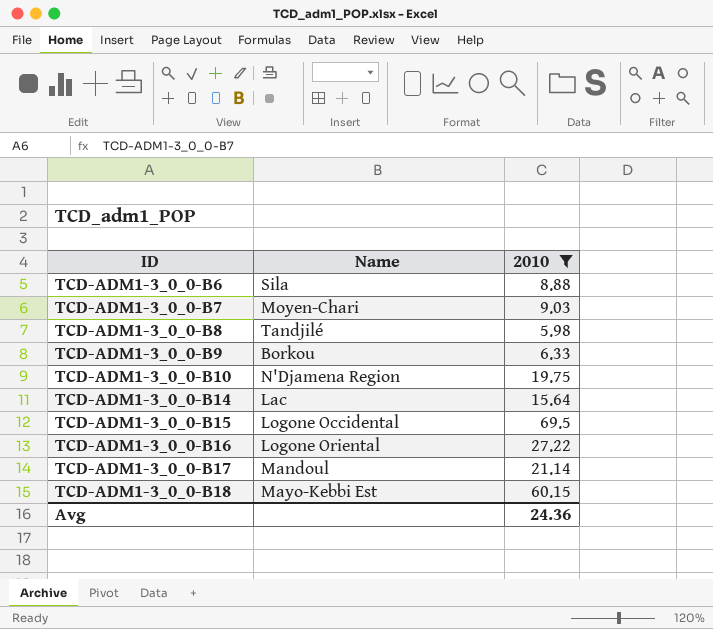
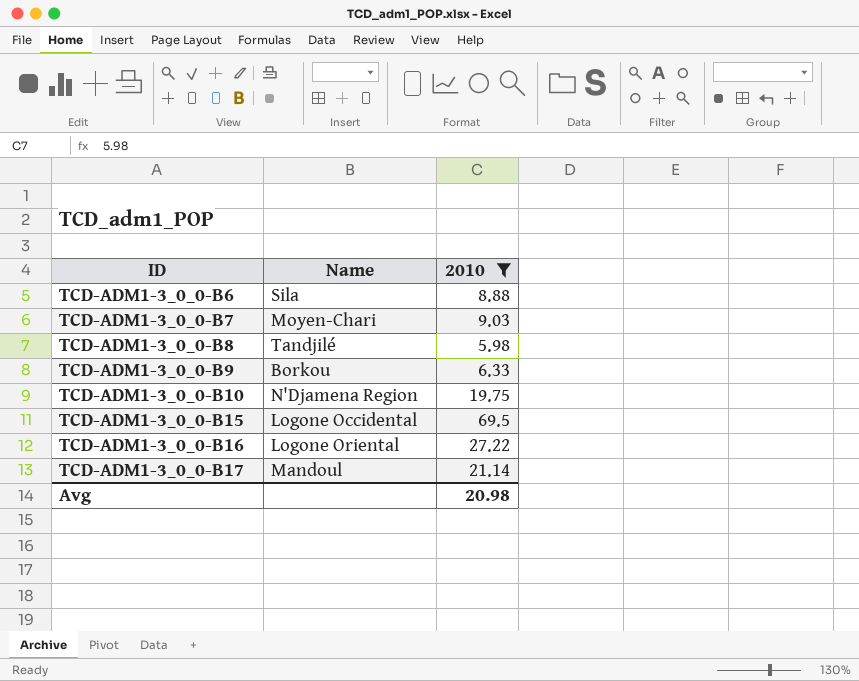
row TCD-ADM1-3_0_0-B14: Lac | 15.64 -> none
row TCD-ADM1-3_0_0-B18: Mayo-Kebbi Est | 60.15 -> none
Avg | 2010: 24.36 -> 20.98

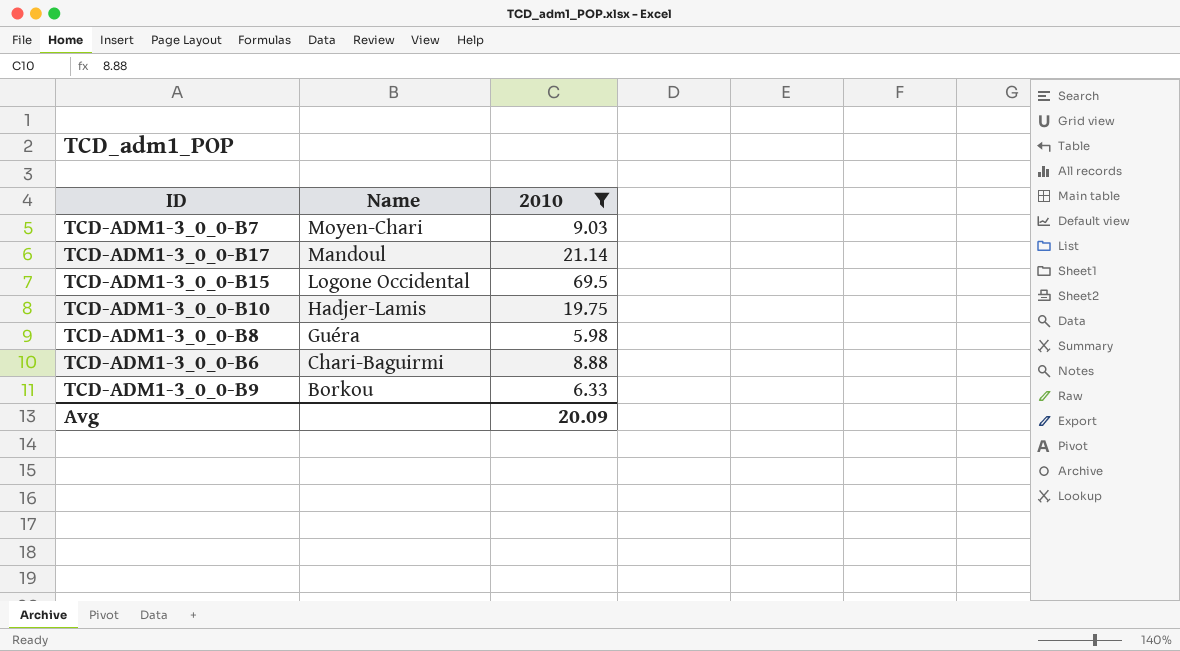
row order: ID ascending -> Name descending
row TCD-ADM1-3_0_0-B16: Logone Oriental | 27.22 -> none
TCD-ADM1-3_0_0-B10 | Name: N'Djamena Region -> Hadjer-Lamis
TCD-ADM1-3_0_0-B8 | Name: Tandjilé -> Guéra
TCD-ADM1-3_0_0-B6 | Name: Sila -> Chari-Baguirmi
Avg | 2010: 20.98 -> 20.09

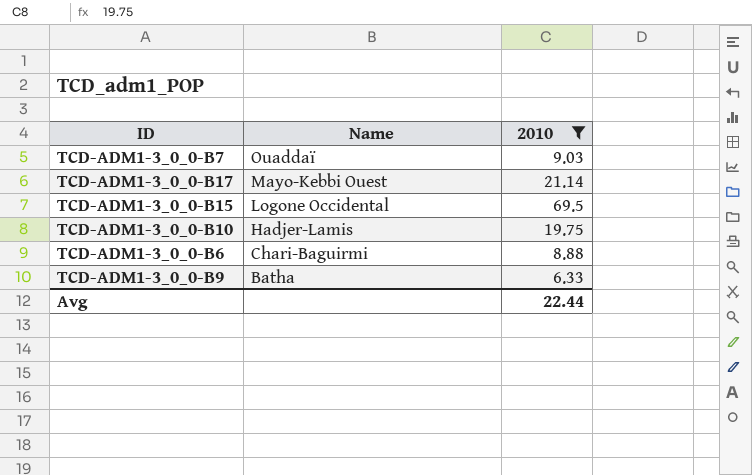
row TCD-ADM1-3_0_0-B8: Guéra | 5.98 -> none
TCD-ADM1-3_0_0-B7 | Name: Moyen-Chari -> Ouaddaï
TCD-ADM1-3_0_0-B17 | Name: Mandoul -> Mayo-Kebbi Ouest
TCD-ADM1-3_0_0-B9 | Name: Borkou -> Batha
Avg | 2010: 20.09 -> 22.44

